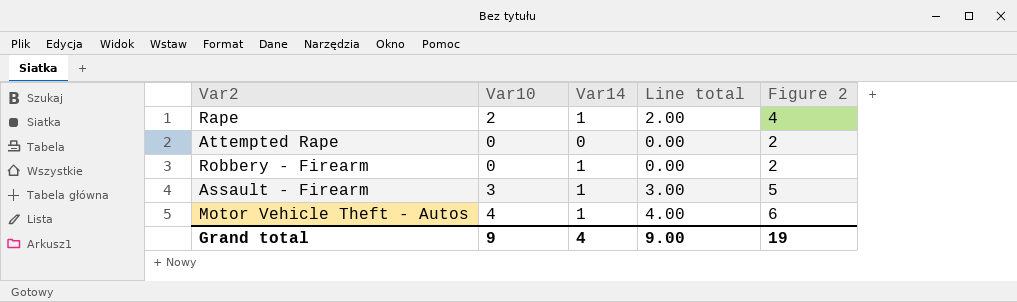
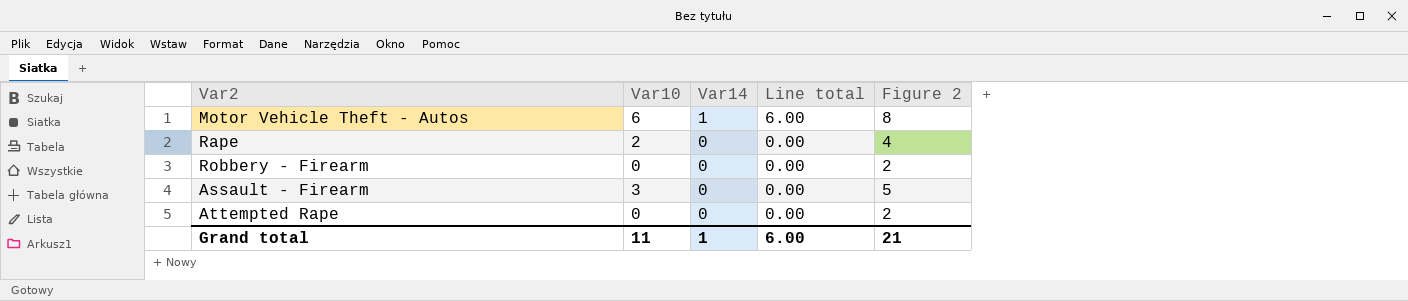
row order: none -> Var14 descending
Motor Vehicle Theft - Autos | Var10: 4 -> 6
Motor Vehicle Theft - Autos | Line total: 4.00 -> 6.00
Motor Vehicle Theft - Autos | Figure 2: 6 -> 8
Rape | Var14: 1 -> 0
Rape | Line total: 2.00 -> 0.00
Robbery - Firearm | Var14: 1 -> 0
Assault - Firearm | Var14: 1 -> 0
Assault - Firearm | Line total: 3.00 -> 0.00
Grand total | Var10: 9 -> 11
Grand total | Var14: 4 -> 1
Grand total | Line total: 9.00 -> 6.00
Grand total | Figure 2: 19 -> 21

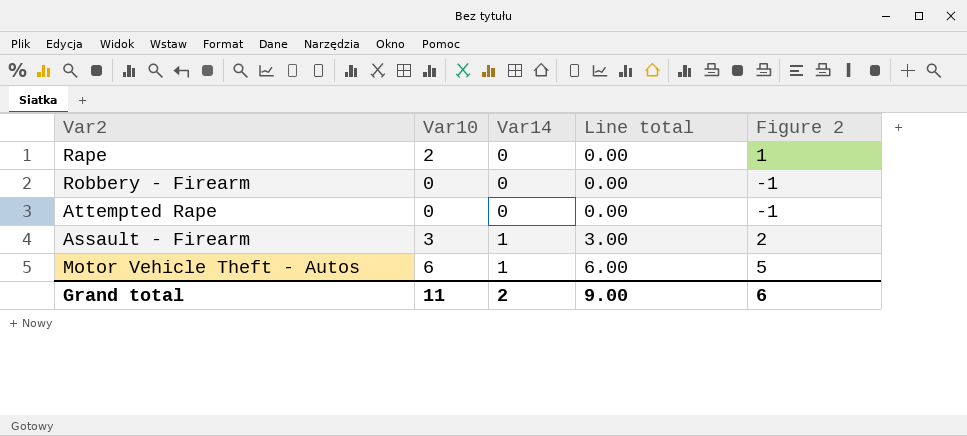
row order: Var14 descending -> Var14 ascending
column Figure 2 | formula: [Var10] + 2 -> [Var10] - 1
Assault - Firearm | Var14: 0 -> 1
Assault - Firearm | Line total: 0.00 -> 3.00
Grand total | Var14: 1 -> 2
Grand total | Line total: 6.00 -> 9.00
Grand total | Figure 2: 21 -> 6

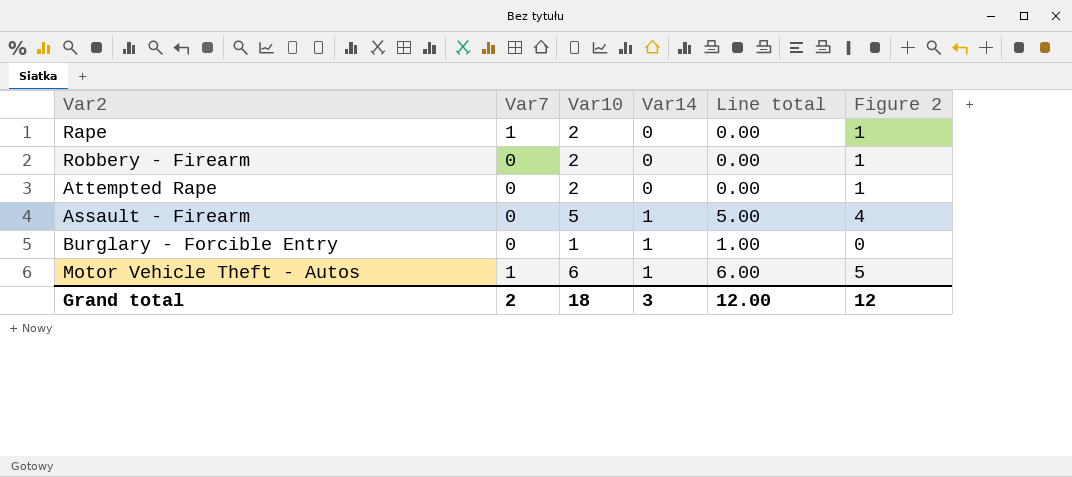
column Var7 | position: none -> 2
Robbery - Firearm | Var10: 0 -> 2
Robbery - Firearm | Figure 2: -1 -> 1
Attempted Rape | Var10: 0 -> 2
Attempted Rape | Figure 2: -1 -> 1
Assault - Firearm | Var10: 3 -> 5
Assault - Firearm | Line total: 3.00 -> 5.00
Assault - Firearm | Figure 2: 2 -> 4
row Burglary - Forcible Entry: none -> 0 | 1 | 1 | 1.00 | 0
Grand total | Var10: 11 -> 18
Grand total | Var14: 2 -> 3
Grand total | Line total: 9.00 -> 12.00
Grand total | Figure 2: 6 -> 12

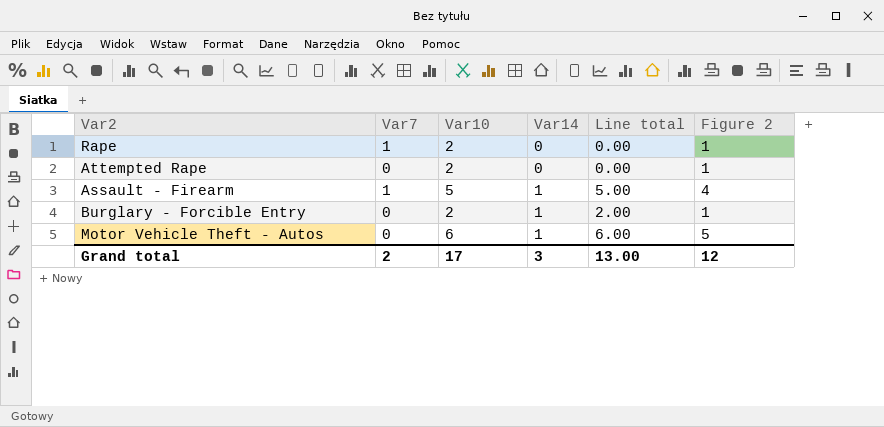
row Robbery - Firearm: 0 | 2 | 0 | 0.00 | 1 -> none
Assault - Firearm | Var7: 0 -> 1
Burglary - Forcible Entry | Var10: 1 -> 2
Burglary - Forcible Entry | Line total: 1.00 -> 2.00
Burglary - Forcible Entry | Figure 2: 0 -> 1
Motor Vehicle Theft - Autos | Var7: 1 -> 0
Grand total | Var10: 18 -> 17
Grand total | Line total: 12.00 -> 13.00

